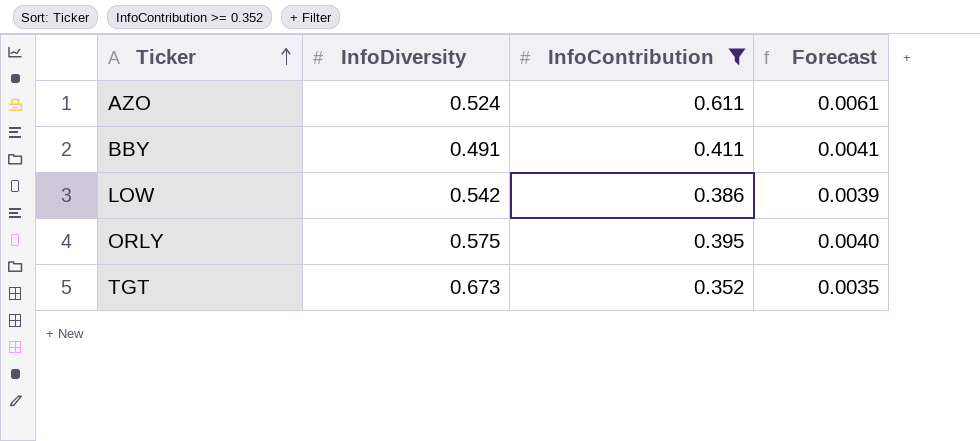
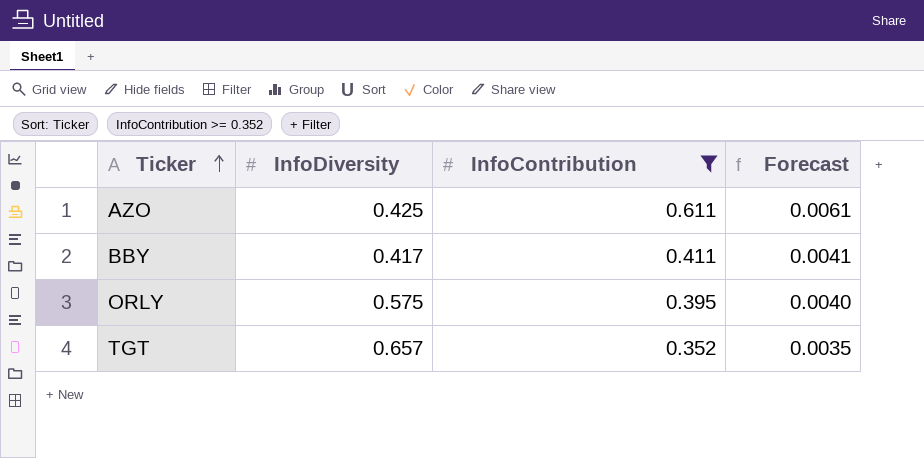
row LOW: 0.542 | 0.386 | 0.0039 -> none
AZO | InfoDiversity: 0.524 -> 0.425
BBY | InfoDiversity: 0.491 -> 0.417
TGT | InfoDiversity: 0.673 -> 0.657

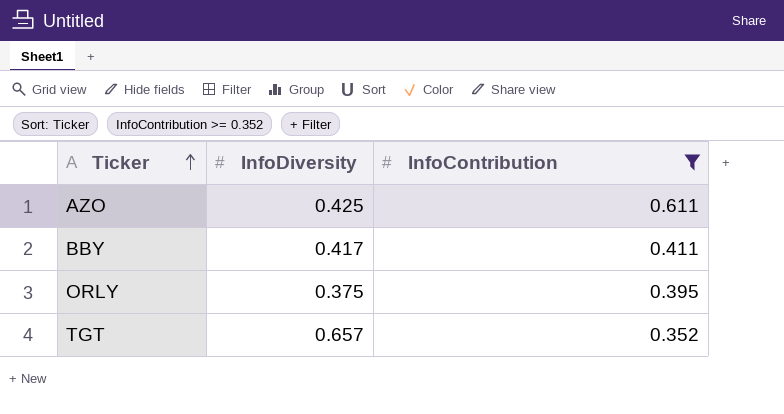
column Forecast | formula: [InfoContribution] * 0.01 -> none
ORLY | InfoDiversity: 0.575 -> 0.375

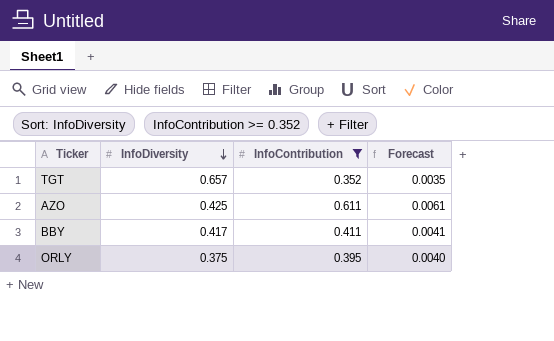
row order: Ticker ascending -> InfoDiversity descending
column Forecast | formula: none -> [InfoContribution] * 0.01

